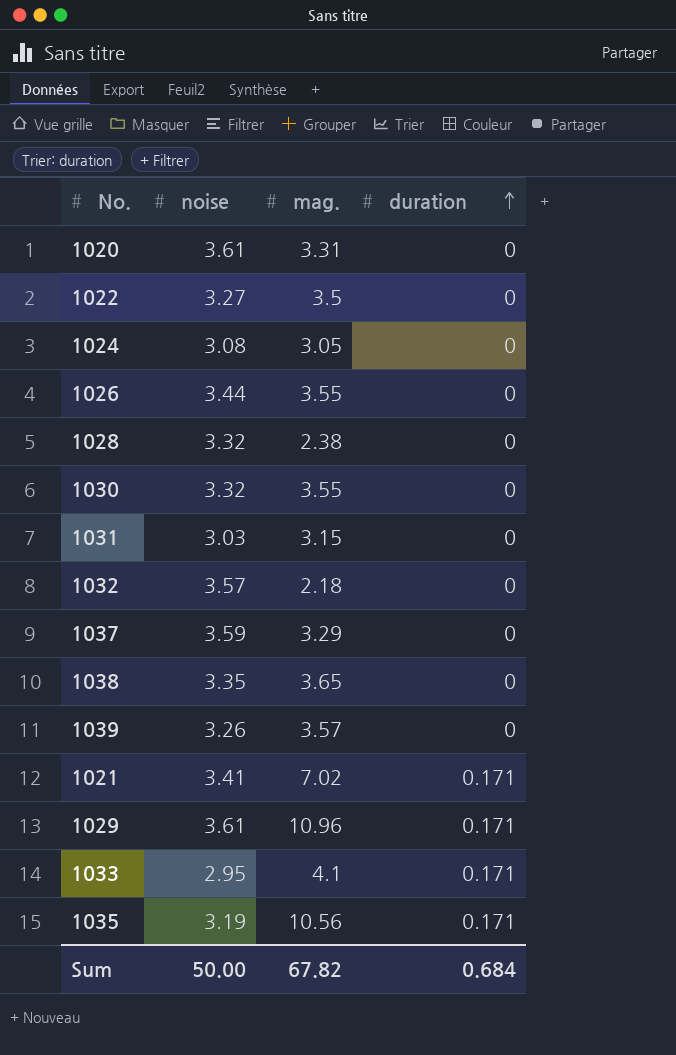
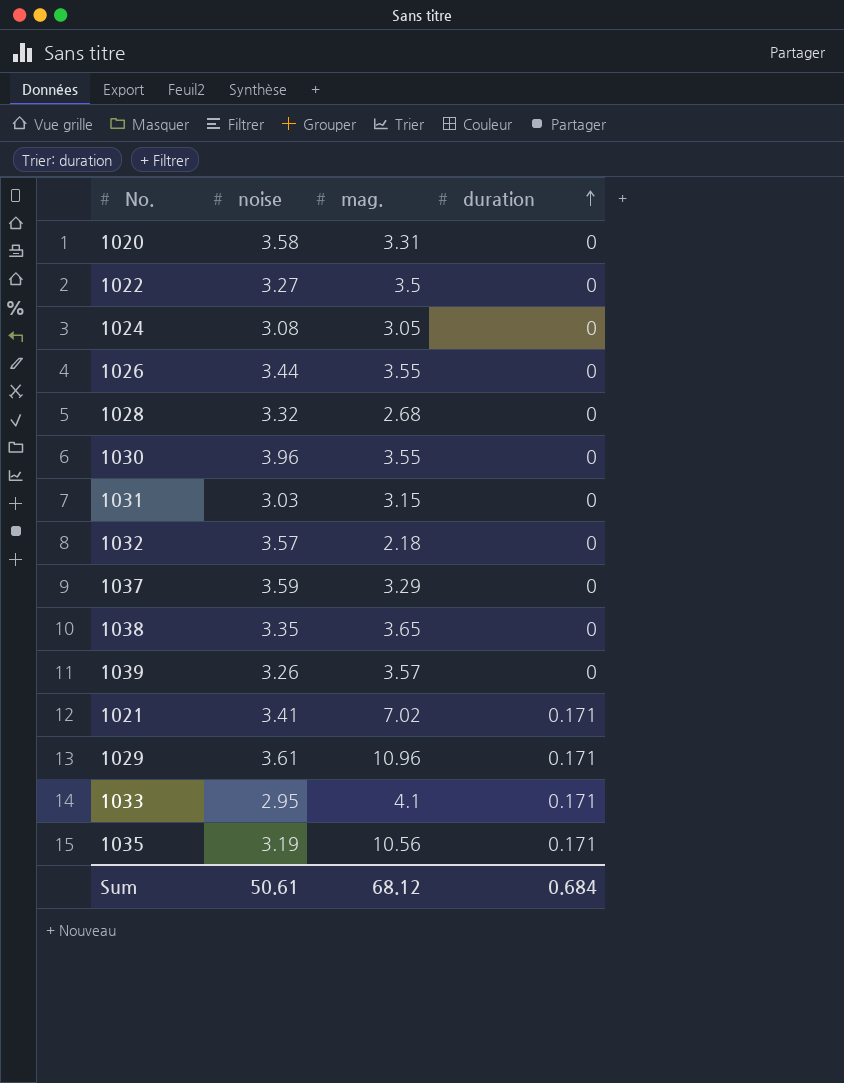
1020 | noise: 3.61 -> 3.58
1028 | mag.: 2.38 -> 2.68
1030 | noise: 3.32 -> 3.96
Sum | noise: 50.00 -> 50.61
Sum | mag.: 67.82 -> 68.12

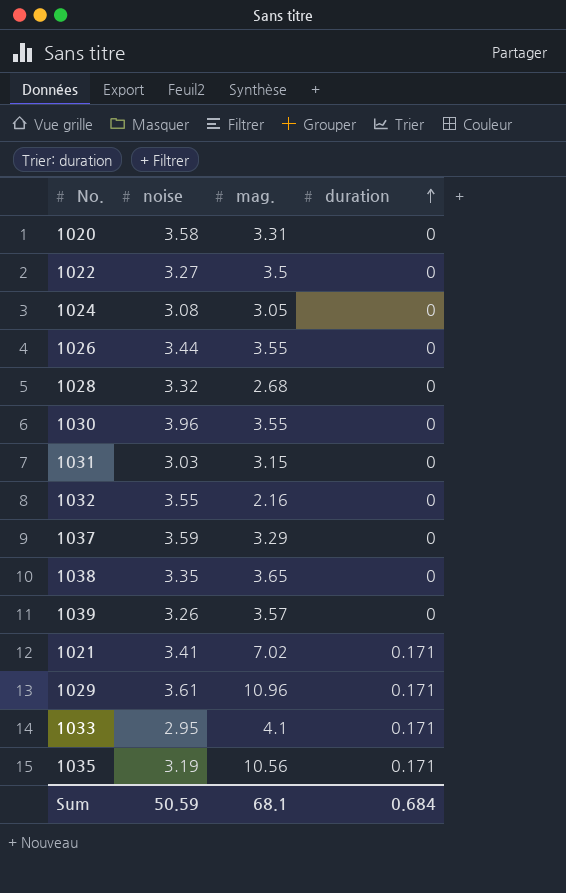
1032 | noise: 3.57 -> 3.55
1032 | mag.: 2.18 -> 2.16
Sum | noise: 50.61 -> 50.59
Sum | mag.: 68.12 -> 68.1

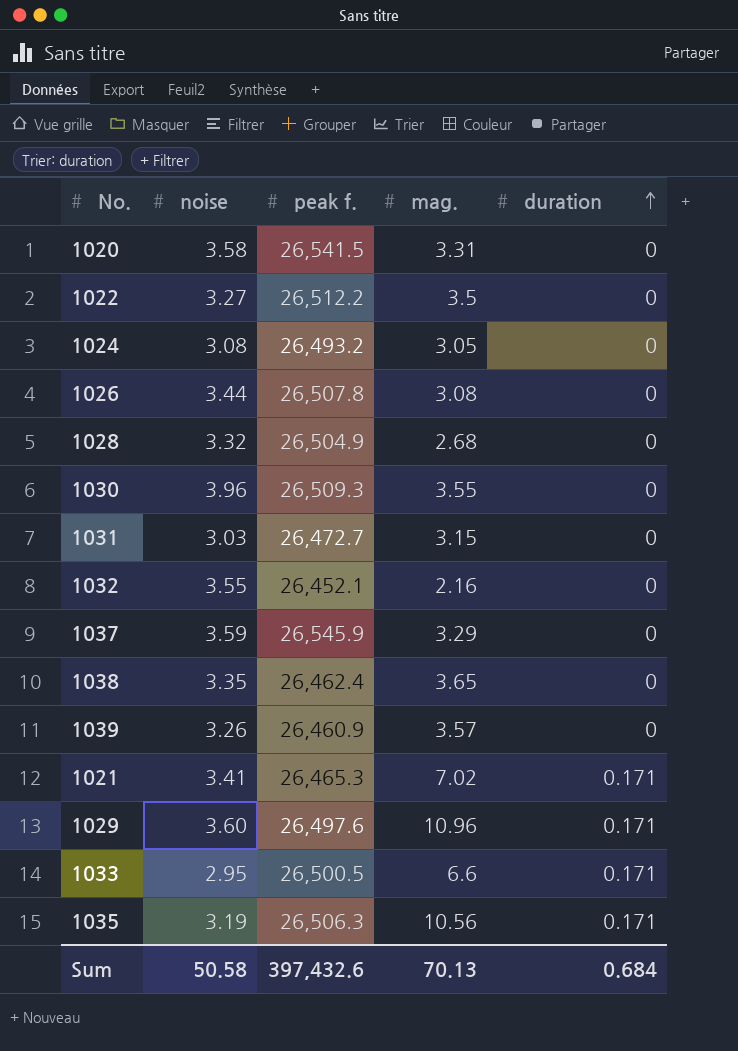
column peak f. | position: none -> 3
1026 | mag.: 3.55 -> 3.08
1029 | noise: 3.61 -> 3.60
1033 | mag.: 4.1 -> 6.6
Sum | noise: 50.59 -> 50.58
Sum | mag.: 68.1 -> 70.13

